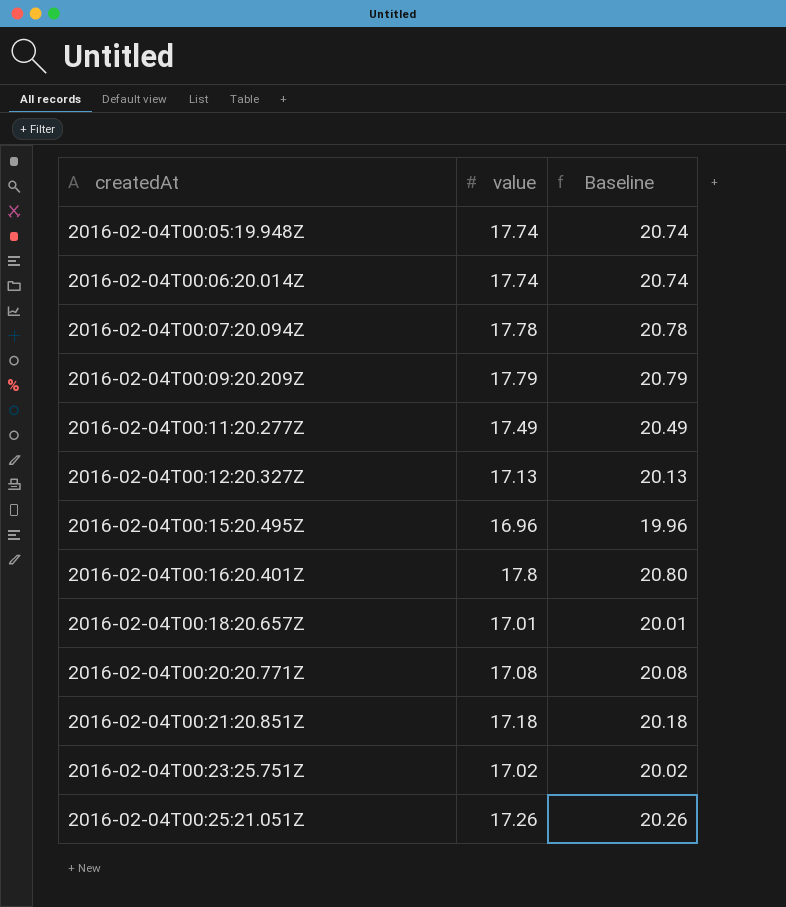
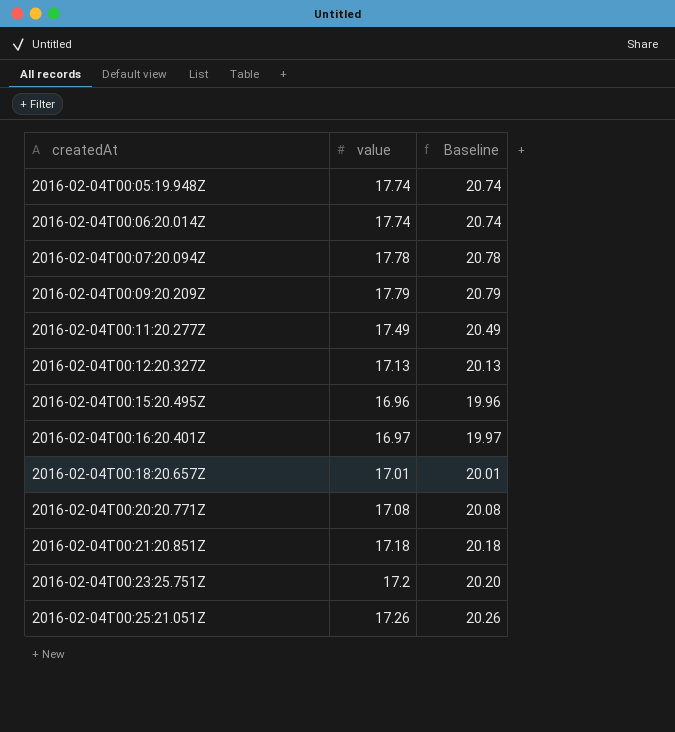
2016-02-04T00:16:20.401Z | value: 17.8 -> 16.97
2016-02-04T00:16:20.401Z | Baseline: 20.80 -> 19.97
2016-02-04T00:23:25.751Z | value: 17.02 -> 17.2
2016-02-04T00:23:25.751Z | Baseline: 20.02 -> 20.20

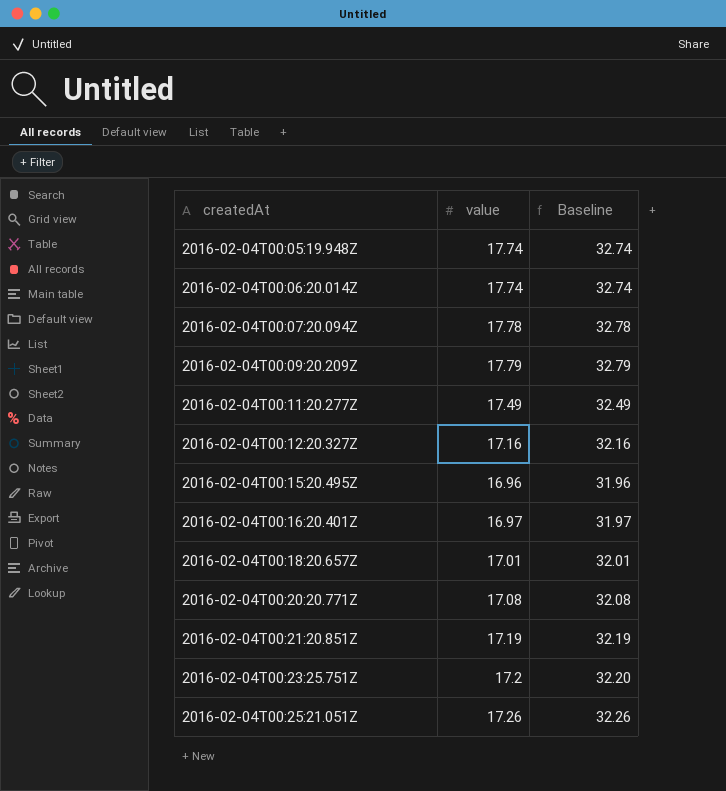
column Baseline | formula: [value] + 3 -> [value] + 15
2016-02-04T00:12:20.327Z | value: 17.13 -> 17.16
2016-02-04T00:21:20.851Z | value: 17.18 -> 17.19

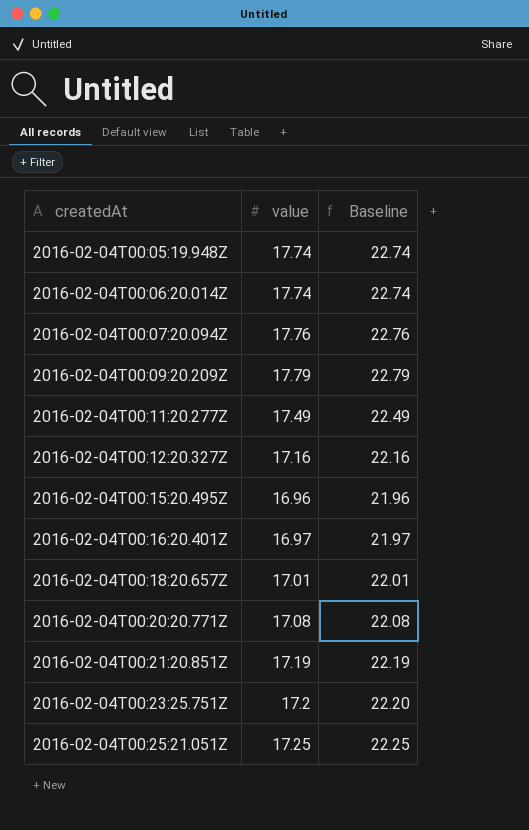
column Baseline | formula: [value] + 15 -> [value] + 5
2016-02-04T00:07:20.094Z | value: 17.78 -> 17.76
2016-02-04T00:25:21.051Z | value: 17.26 -> 17.25

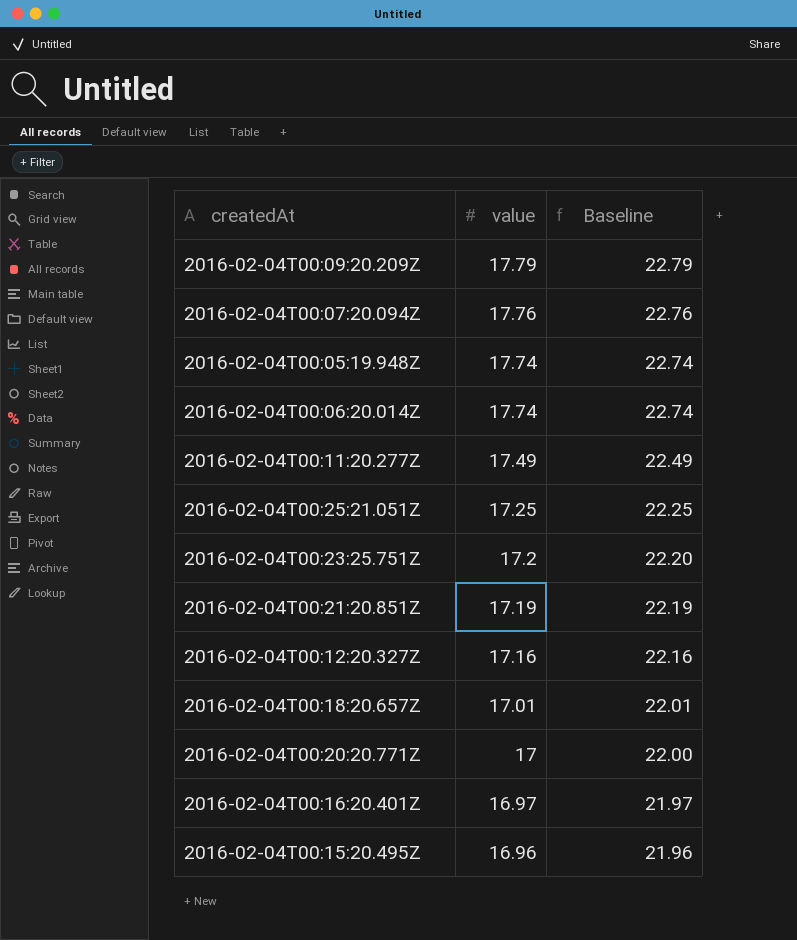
row order: createdAt ascending -> value descending
2016-02-04T00:20:20.771Z | value: 17.08 -> 17
2016-02-04T00:20:20.771Z | Baseline: 22.08 -> 22.00

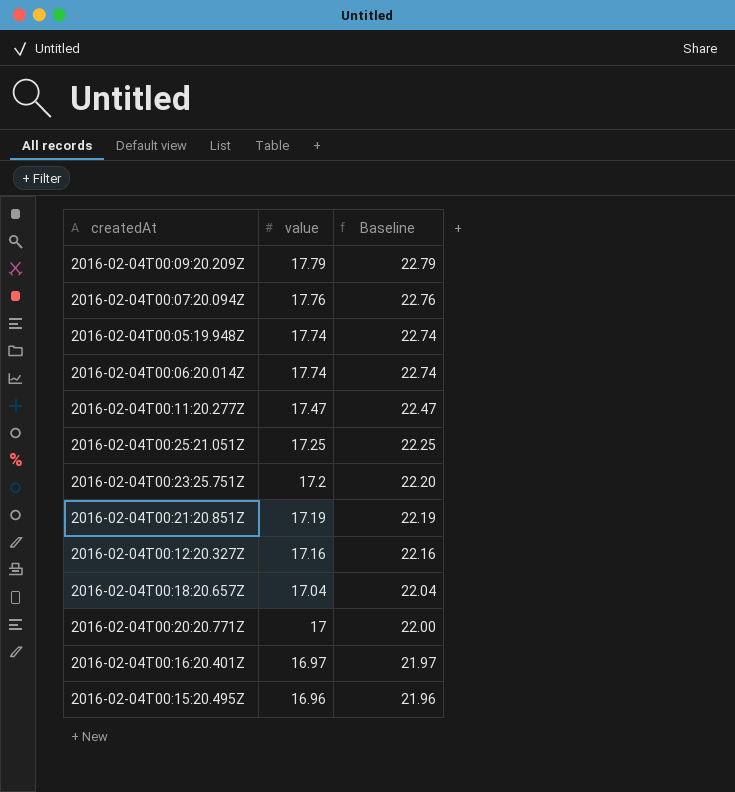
2016-02-04T00:11:20.277Z | value: 17.49 -> 17.47
2016-02-04T00:11:20.277Z | Baseline: 22.49 -> 22.47
2016-02-04T00:18:20.657Z | value: 17.01 -> 17.04
2016-02-04T00:18:20.657Z | Baseline: 22.01 -> 22.04

